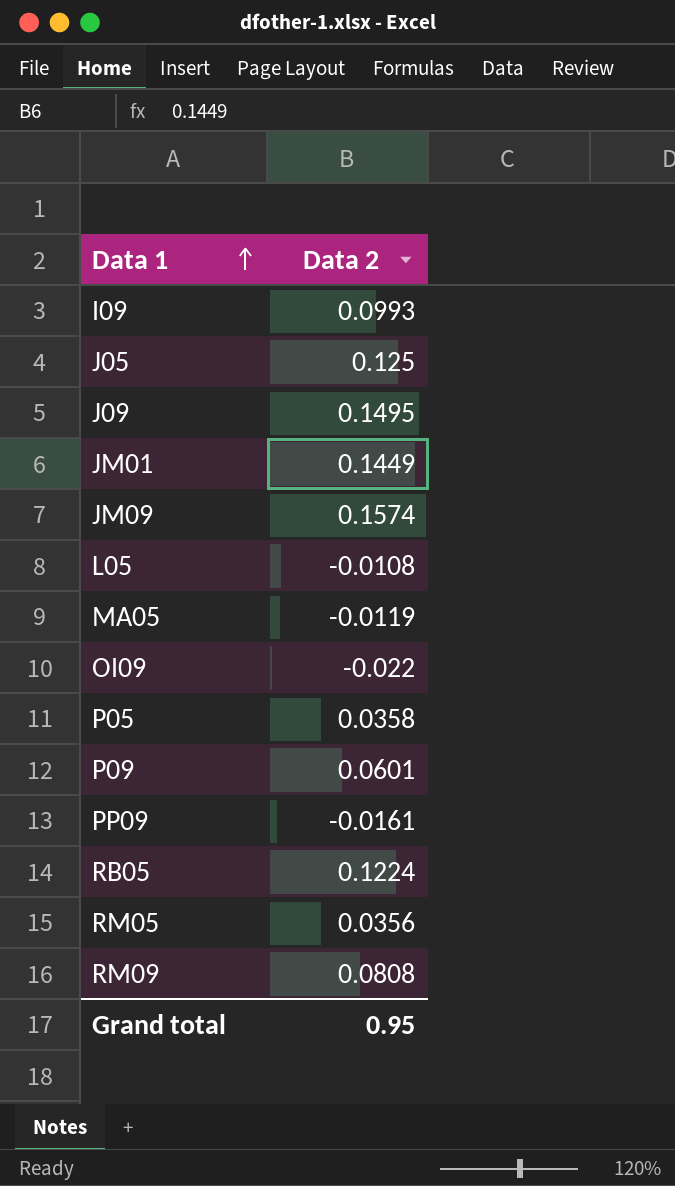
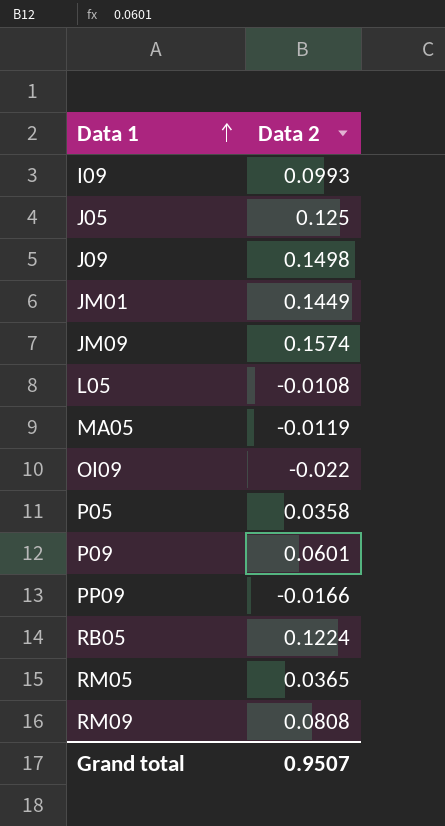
J09 | Data 2: 0.1495 -> 0.1498
PP09 | Data 2: -0.0161 -> -0.0166
RM05 | Data 2: 0.0356 -> 0.0365
Grand total | Data 2: 0.95 -> 0.9507

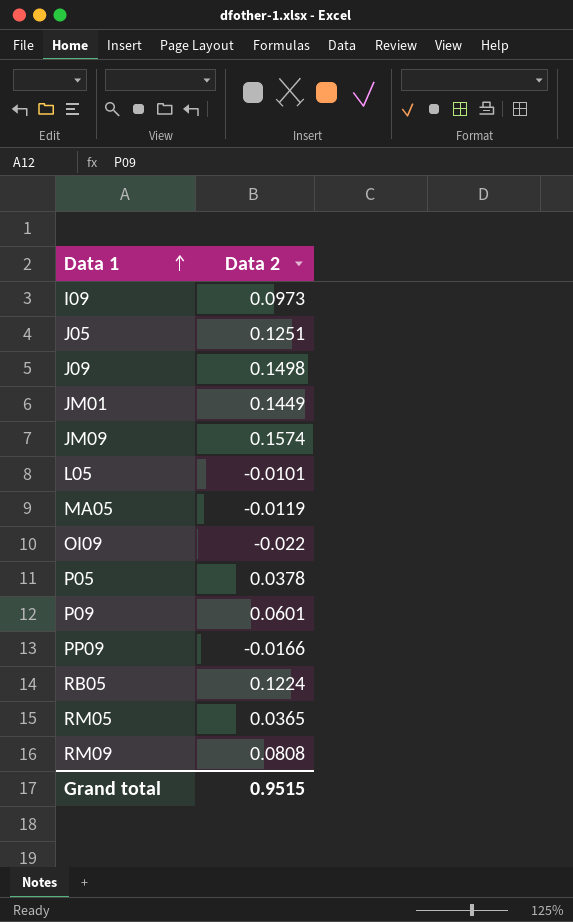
I09 | Data 2: 0.0993 -> 0.0973
J05 | Data 2: 0.125 -> 0.1251
L05 | Data 2: -0.0108 -> -0.0101
P05 | Data 2: 0.0358 -> 0.0378
Grand total | Data 2: 0.9507 -> 0.9515

